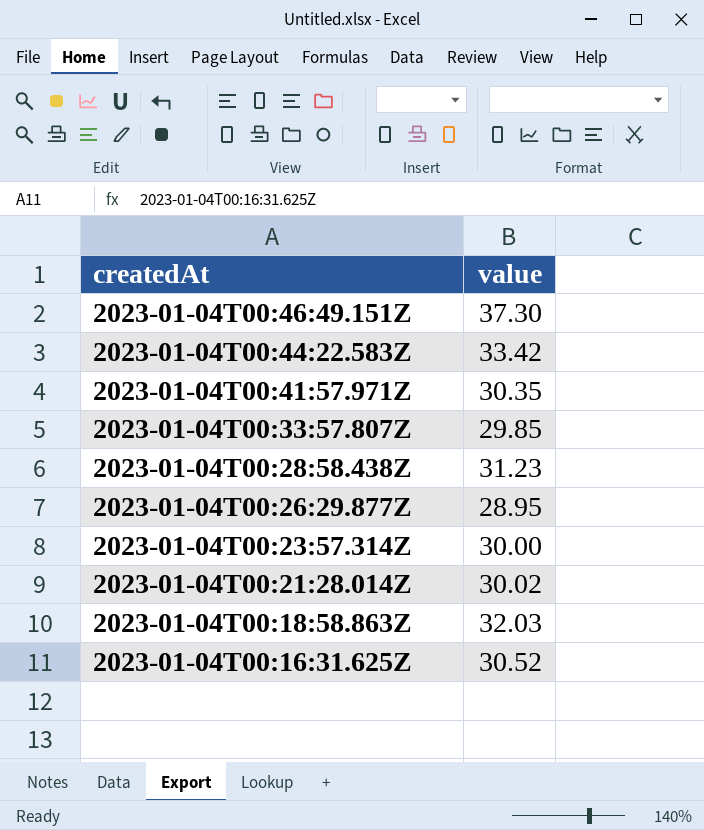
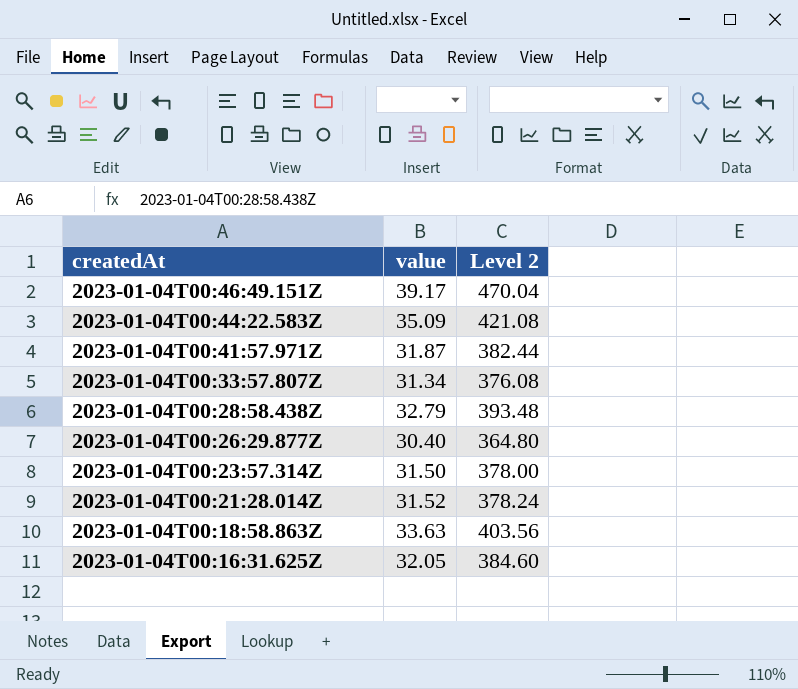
column Level 2 | formula: none -> [value] * 12
2023-01-04T00:46:49.151Z | value: 37.30 -> 39.17
2023-01-04T00:44:22.583Z | value: 33.42 -> 35.09
2023-01-04T00:41:57.971Z | value: 30.35 -> 31.87
2023-01-04T00:33:57.807Z | value: 29.85 -> 31.34
2023-01-04T00:28:58.438Z | value: 31.23 -> 32.79
2023-01-04T00:26:29.877Z | value: 28.95 -> 30.40
2023-01-04T00:23:57.314Z | value: 30.00 -> 31.50
2023-01-04T00:21:28.014Z | value: 30.02 -> 31.52
2023-01-04T00:18:58.863Z | value: 32.03 -> 33.63
2023-01-04T00:16:31.625Z | value: 30.52 -> 32.05

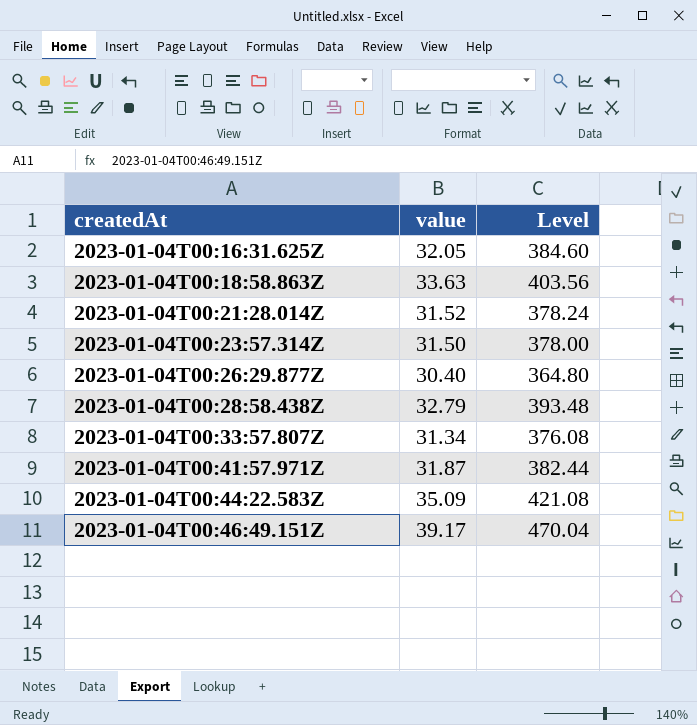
row order: createdAt descending -> createdAt ascending
column name: Level 2 -> Level

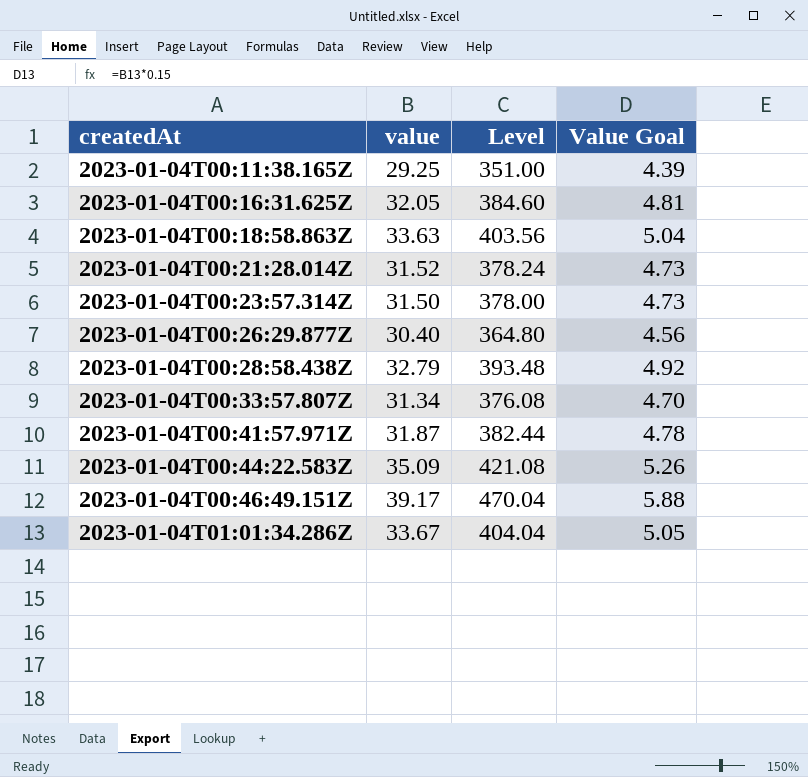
column Value Goal | formula: none -> [value] * 0.15
row 2023-01-04T00:11:38.165Z: none -> 29.25 | 351.00 | 4.39
row 2023-01-04T01:01:34.286Z: none -> 33.67 | 404.04 | 5.05

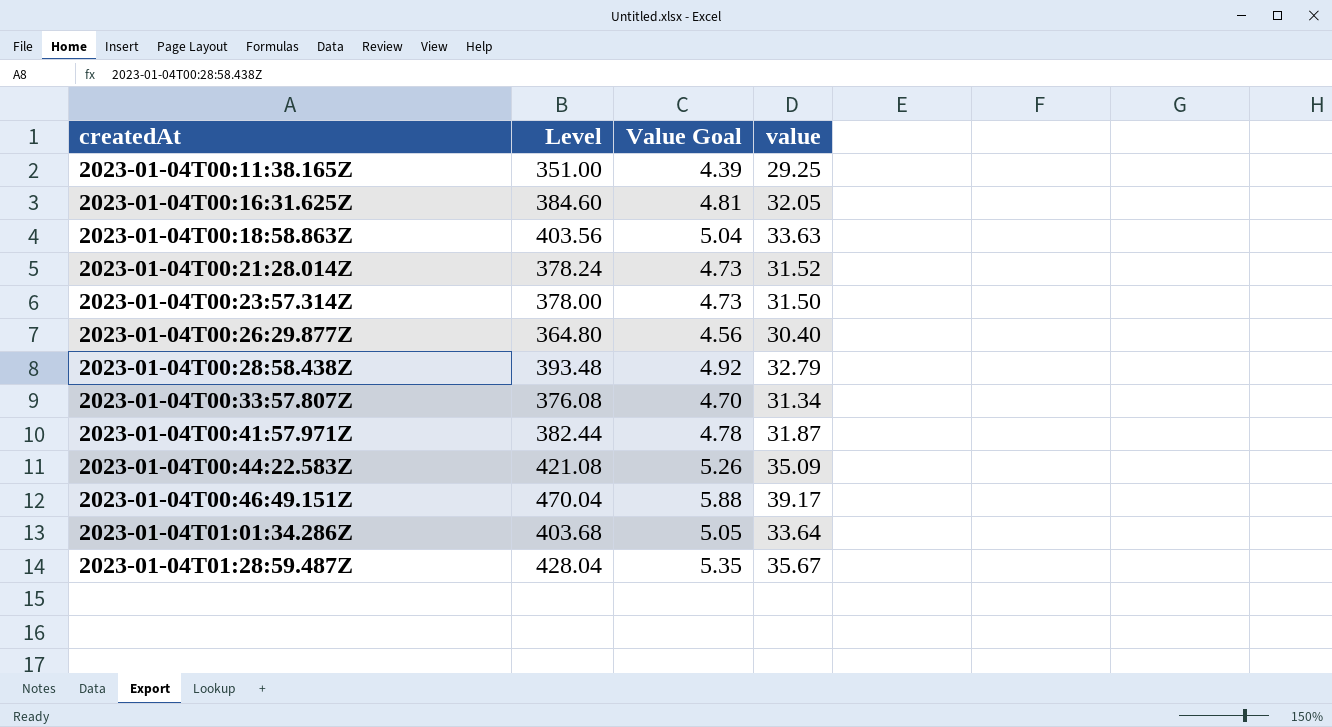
column value | position: 2 -> 4
2023-01-04T01:01:34.286Z | Level: 404.04 -> 403.68
2023-01-04T01:01:34.286Z | value: 33.67 -> 33.64
row 2023-01-04T01:28:59.487Z: none -> 428.04 | 5.35 | 35.67

